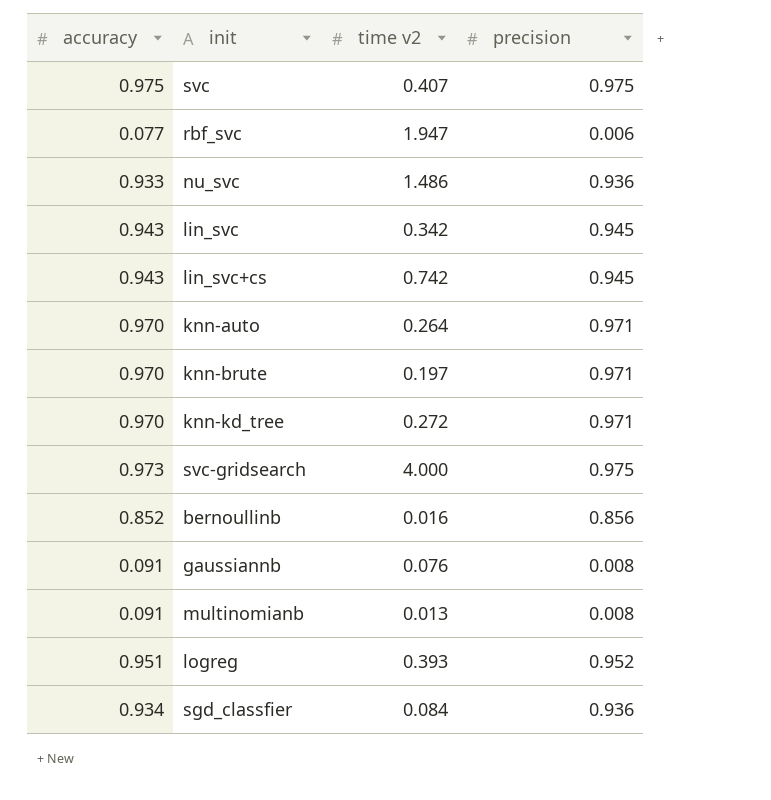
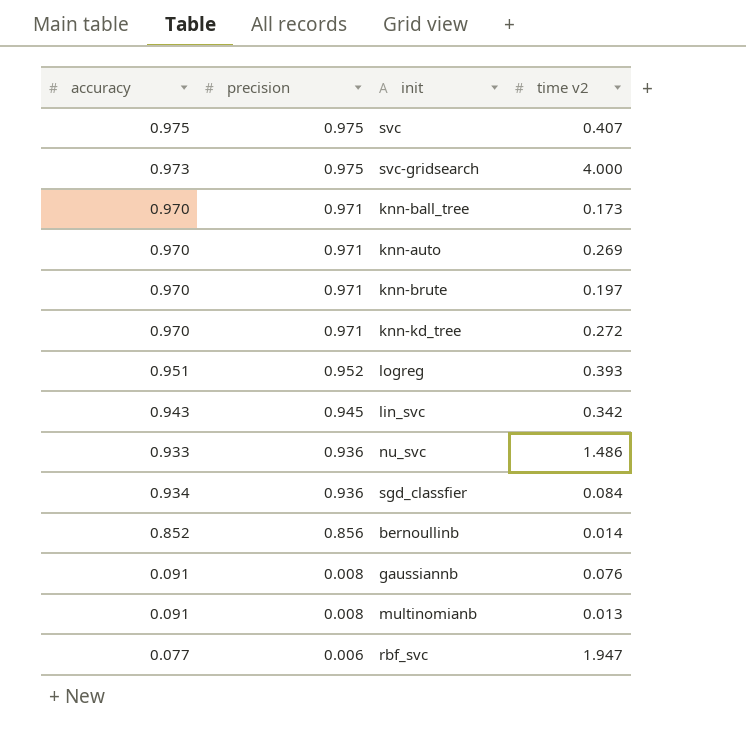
row order: none -> precision descending
column precision | position: 4 -> 2
row lin_svc+cs: 0.943 | 0.742 | 0.945 -> none
row knn-ball_tree: none -> 0.970 | 0.971 | 0.173
knn-auto | time v2: 0.264 -> 0.269
bernoullinb | time v2: 0.016 -> 0.014

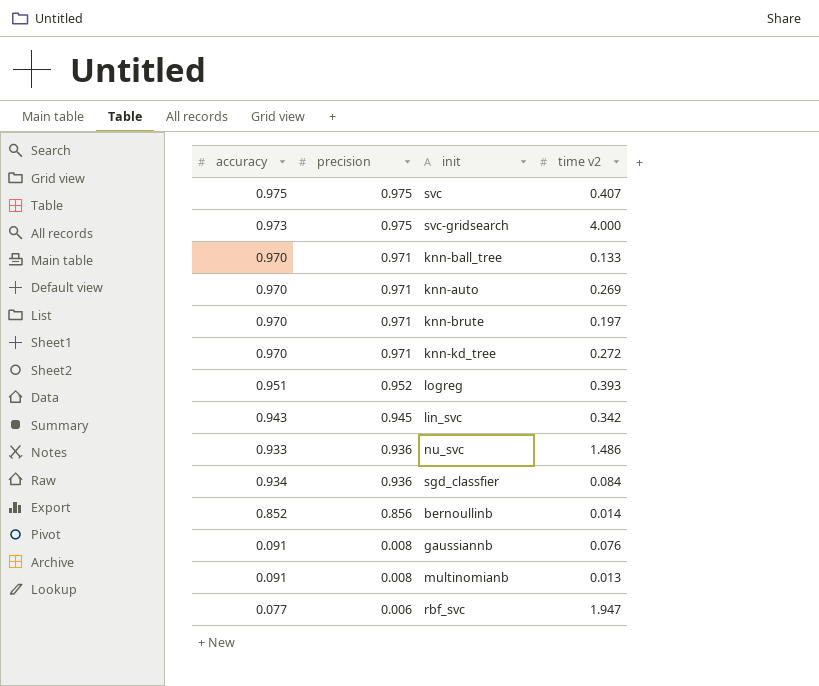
knn-ball_tree | time v2: 0.173 -> 0.133

